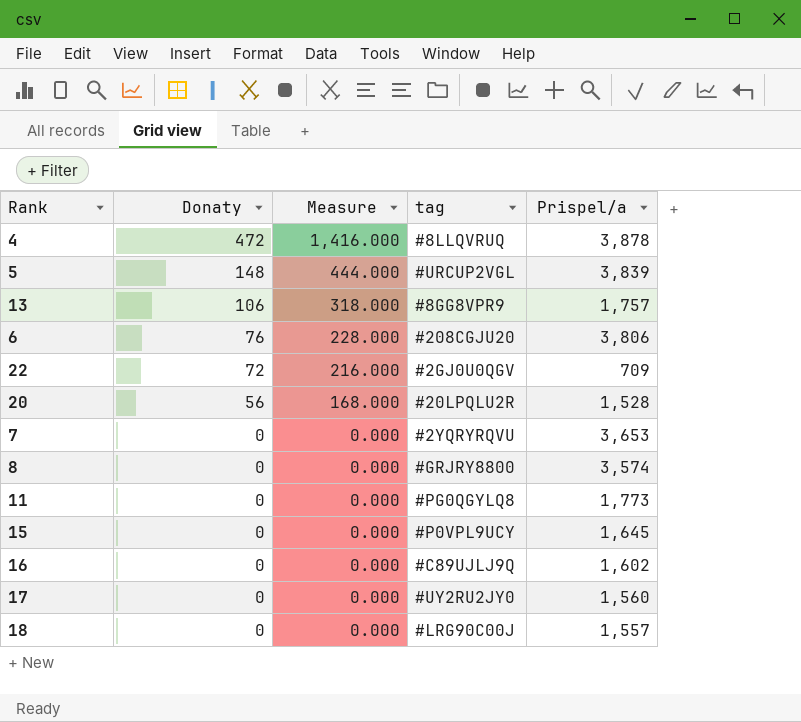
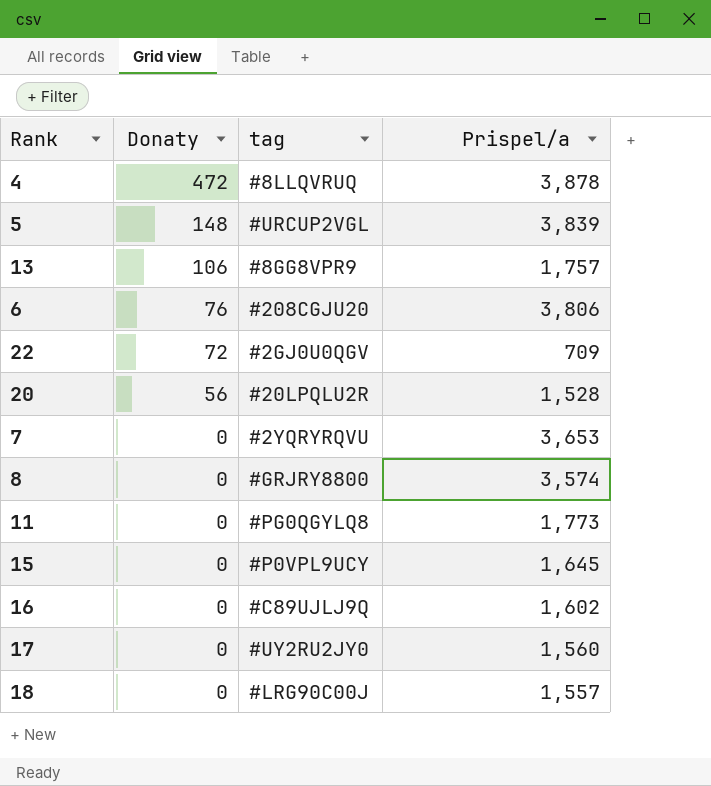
column Measure | formula: [Donaty] * 3 -> none

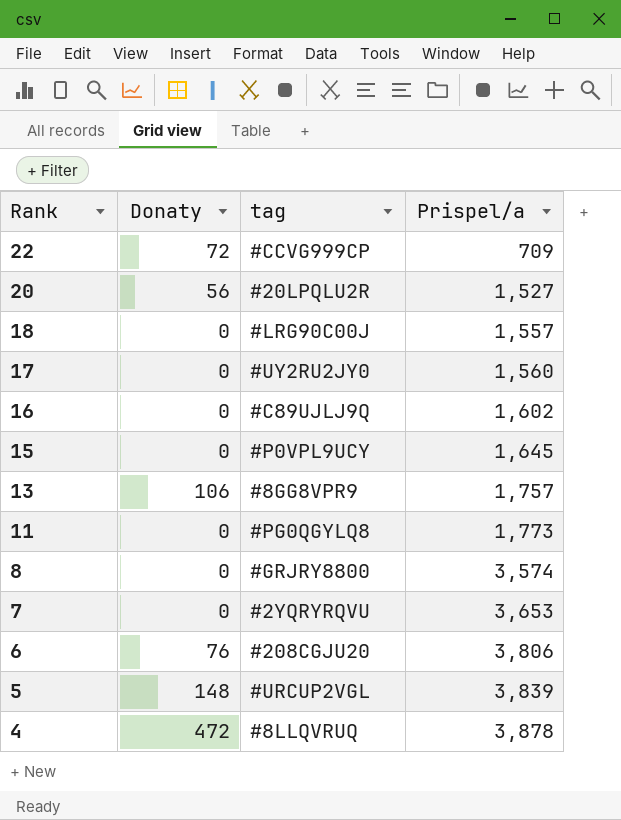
row order: Donaty descending -> Rank descending
22 | tag: #2GJ0U0QGV -> #CCVG999CP
20 | Prispel/a: 1,528 -> 1,527

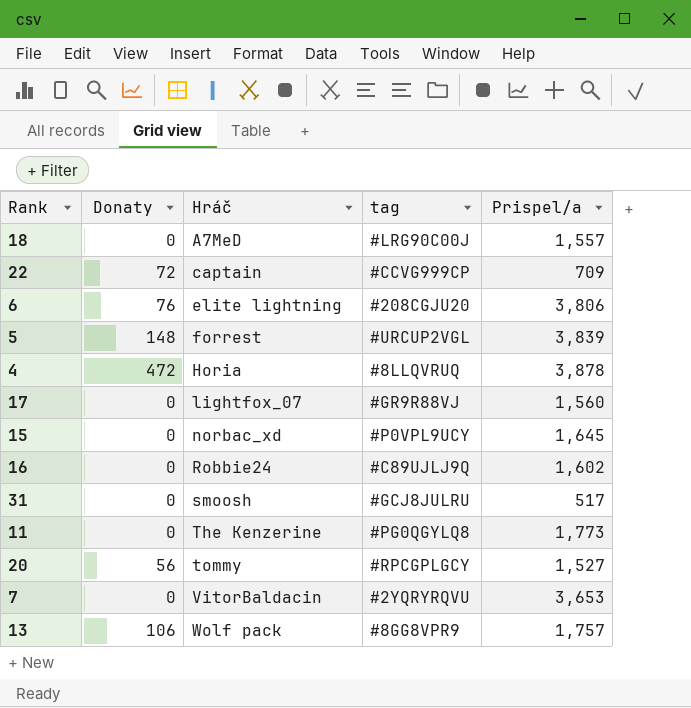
row order: Rank descending -> Hráč ascending
column Hráč | position: none -> 3
row 8: 0 | #GRJRY8800 | 3,574 -> none
17 | tag: #UY2RU2JY0 -> #GR9R88VJ
row 31: none -> 0 | smoosh | #GCJ8JULRU | 517
20 | tag: #20LPQLU2R -> #RPCGPLGCY

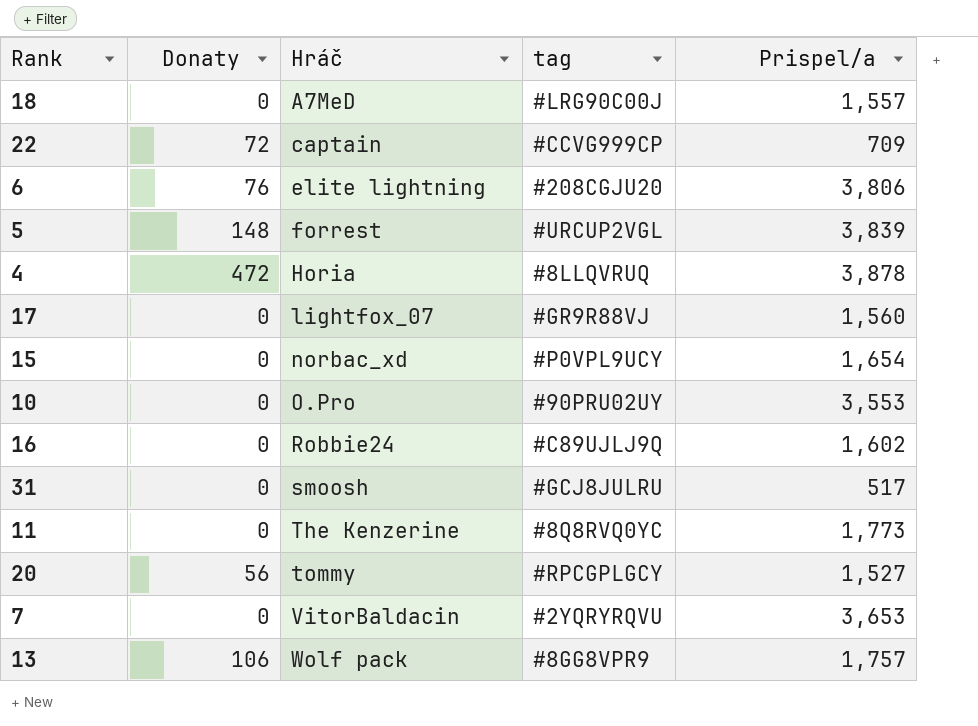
15 | Prispel/a: 1,645 -> 1,654
row 10: none -> 0 | O.Pro | #90PRU02UY | 3,553
11 | tag: #PG0QGYLQ8 -> #8Q8RVQ0YC

